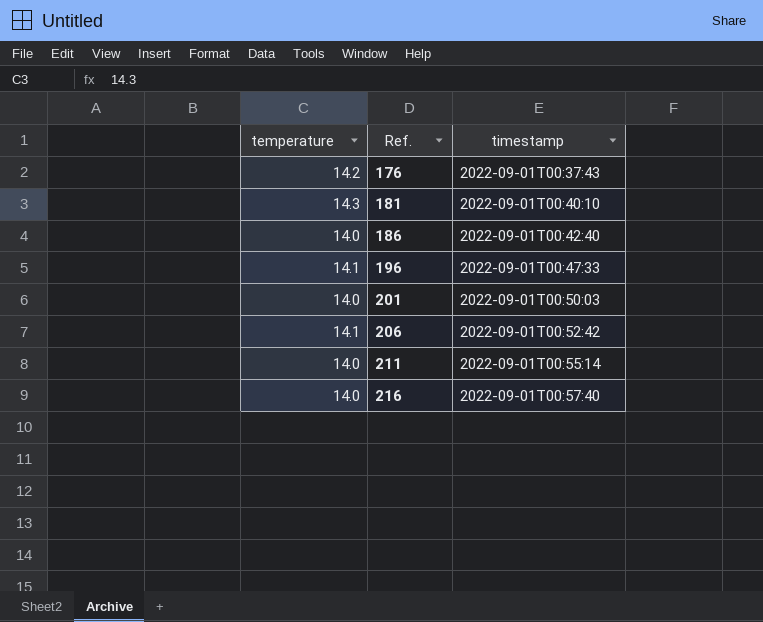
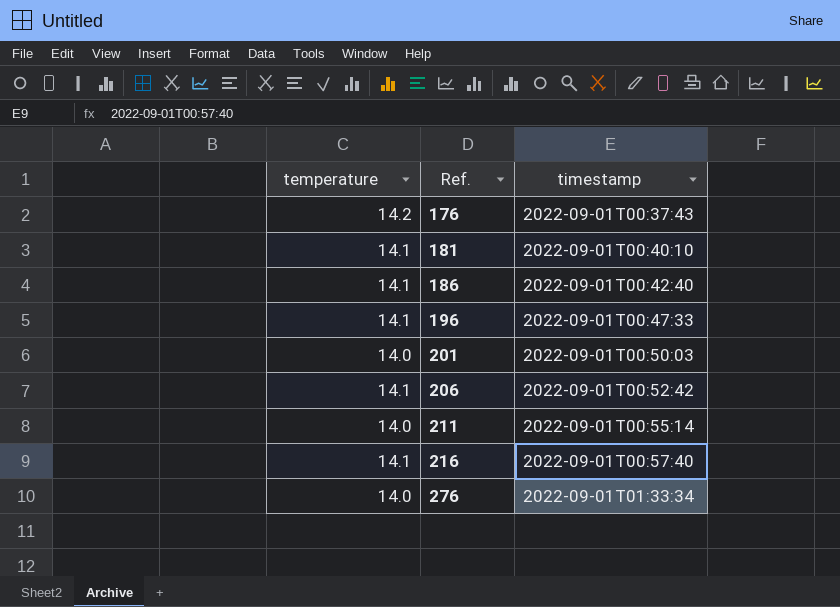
181 | temperature: 14.3 -> 14.1
186 | temperature: 14.0 -> 14.1
216 | temperature: 14.0 -> 14.1
row 276: none -> 14.0 | 2022-09-01T01:33:34

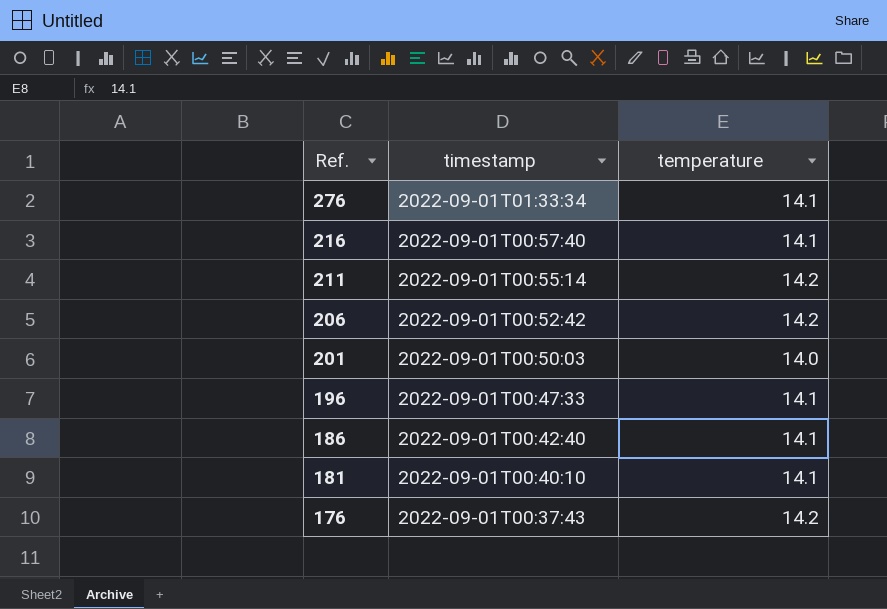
row order: Ref. ascending -> Ref. descending
column temperature | position: 1 -> 3
276 | temperature: 14.0 -> 14.1
211 | temperature: 14.0 -> 14.2
206 | temperature: 14.1 -> 14.2

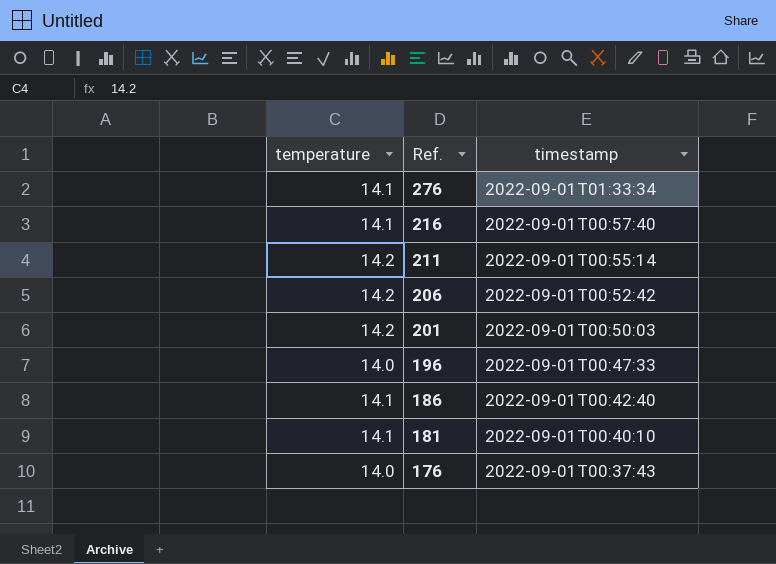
column temperature | position: 3 -> 1
201 | temperature: 14.0 -> 14.2
196 | temperature: 14.1 -> 14.0
176 | temperature: 14.2 -> 14.0

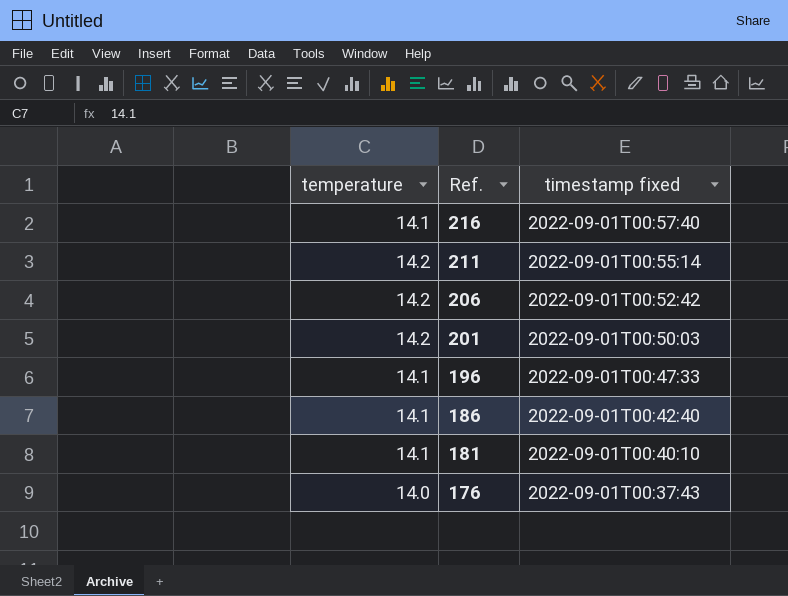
column name: timestamp -> timestamp fixed
row 276: 14.1 | 2022-09-01T01:33:34 -> none
196 | temperature: 14.0 -> 14.1

